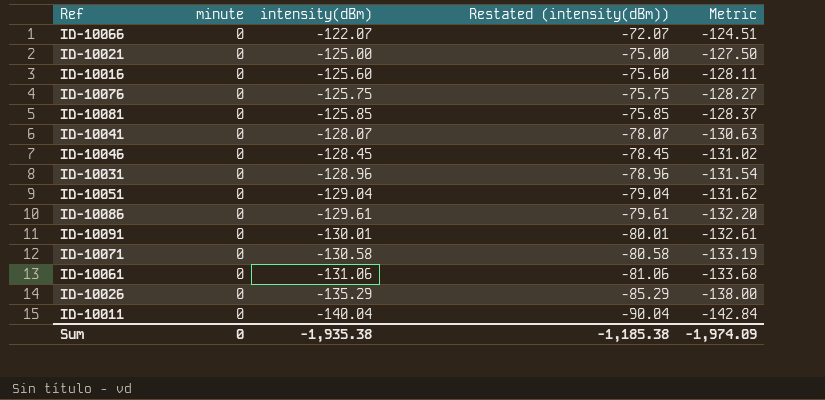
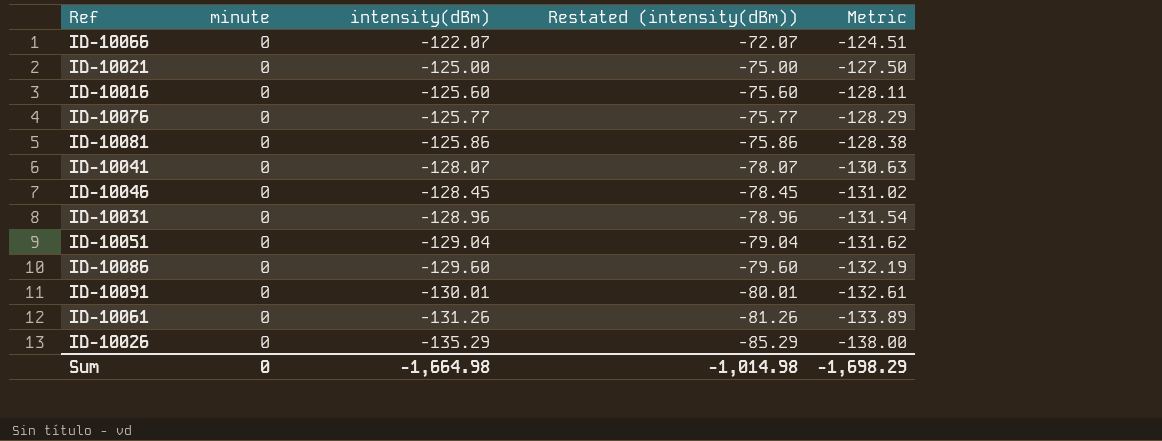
row ID-10071: 0 | -130.58 | -80.58 | -133.19 -> none
row ID-10011: 0 | -140.04 | -90.04 | -142.84 -> none
ID-10076 | intensity(dBm): -125.75 -> -125.77
ID-10076 | Restated (intensity(dBm)): -75.75 -> -75.77
ID-10076 | Metric: -128.27 -> -128.29
ID-10081 | intensity(dBm): -125.85 -> -125.86
ID-10081 | Restated (intensity(dBm)): -75.85 -> -75.86
ID-10081 | Metric: -128.37 -> -128.38
ID-10086 | intensity(dBm): -129.61 -> -129.60
ID-10086 | Restated (intensity(dBm)): -79.61 -> -79.60
ID-10086 | Metric: -132.20 -> -132.19
ID-10061 | intensity(dBm): -131.06 -> -131.26
ID-10061 | Restated (intensity(dBm)): -81.06 -> -81.26
ID-10061 | Metric: -133.68 -> -133.89
Sum | intensity(dBm): -1,935.38 -> -1,664.98
Sum | Restated (intensity(dBm)): -1,185.38 -> -1,014.98
Sum | Metric: -1,974.09 -> -1,698.29

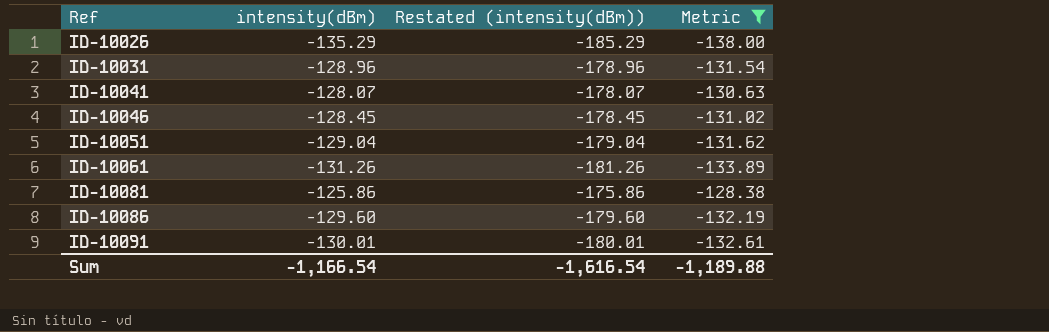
filter: none -> Metric <= -128.38
row order: intensity(dBm) descending -> Ref ascending
column minute | position: 2 -> none
column Restated (intensity(dBm)) | formula: [intensity(dBm)] + 50 -> [intensity(dBm)] - 50
Sum | intensity(dBm): -1,664.98 -> -1,166.54
Sum | Restated (intensity(dBm)): -1,014.98 -> -1,616.54
Sum | Metric: -1,698.29 -> -1,189.88

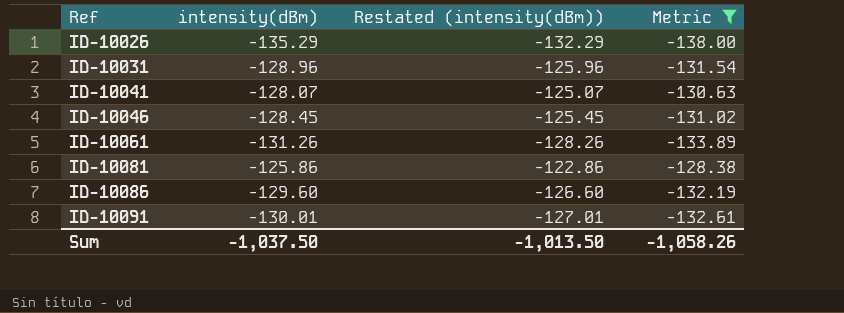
column Restated (intensity(dBm)) | formula: [intensity(dBm)] - 50 -> [intensity(dBm)] + 3
row ID-10051: -129.04 | -179.04 | -131.62 -> none
Sum | intensity(dBm): -1,166.54 -> -1,037.50
Sum | Restated (intensity(dBm)): -1,616.54 -> -1,013.50
Sum | Metric: -1,189.88 -> -1,058.26

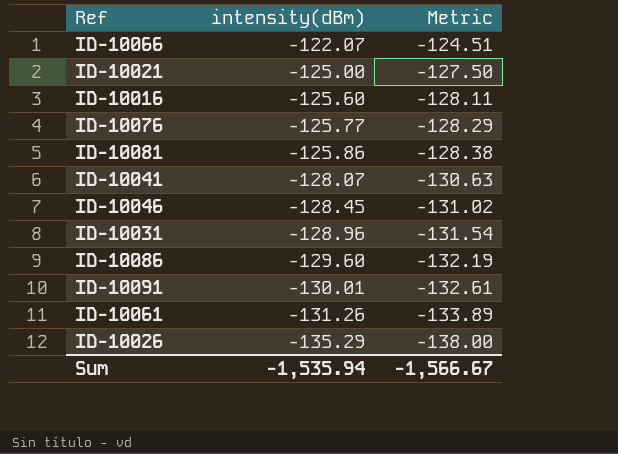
filter: Metric <= -128.38 -> none
row order: Ref ascending -> intensity(dBm) descending
column Restated (intensity(dBm)) | formula: [intensity(dBm)] + 3 -> none
Sum | intensity(dBm): -1,037.50 -> -1,535.94
Sum | Metric: -1,058.26 -> -1,566.67

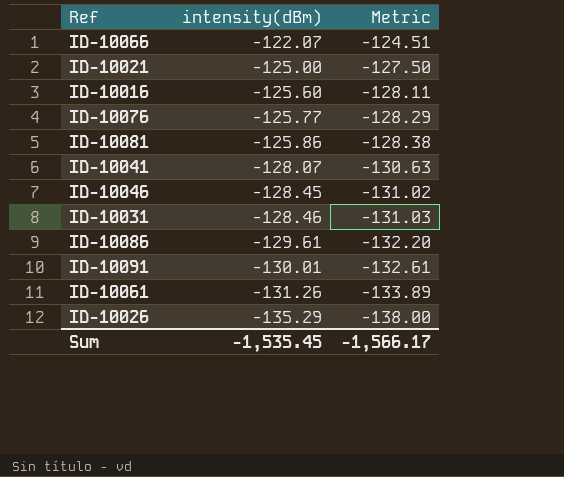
ID-10031 | intensity(dBm): -128.96 -> -128.46
ID-10031 | Metric: -131.54 -> -131.03
ID-10086 | intensity(dBm): -129.60 -> -129.61
ID-10086 | Metric: -132.19 -> -132.20
Sum | intensity(dBm): -1,535.94 -> -1,535.45
Sum | Metric: -1,566.67 -> -1,566.17

